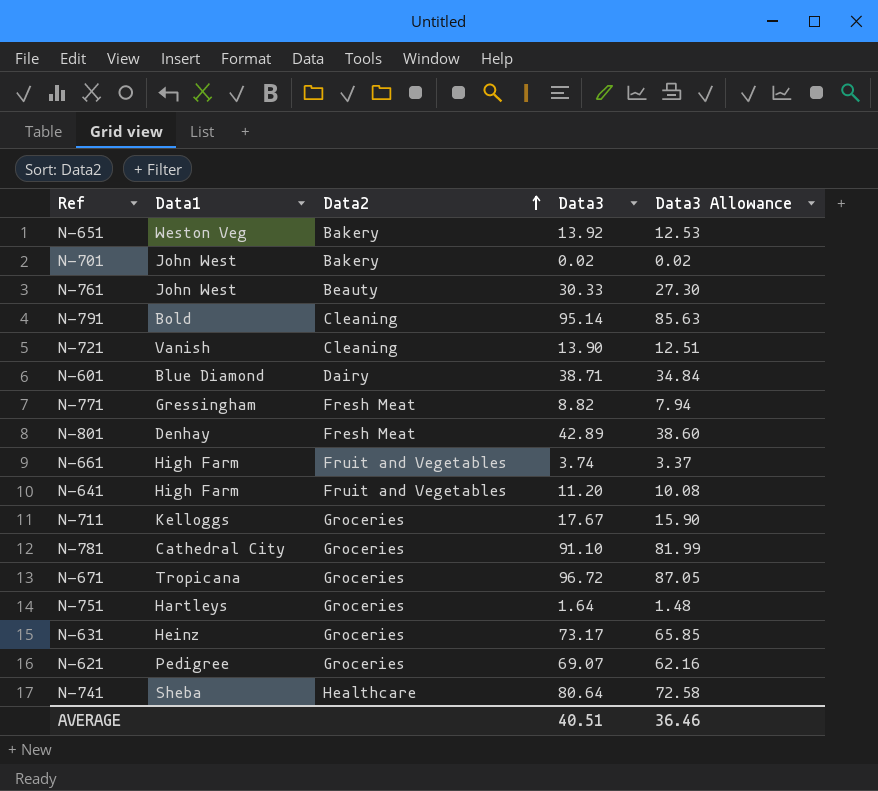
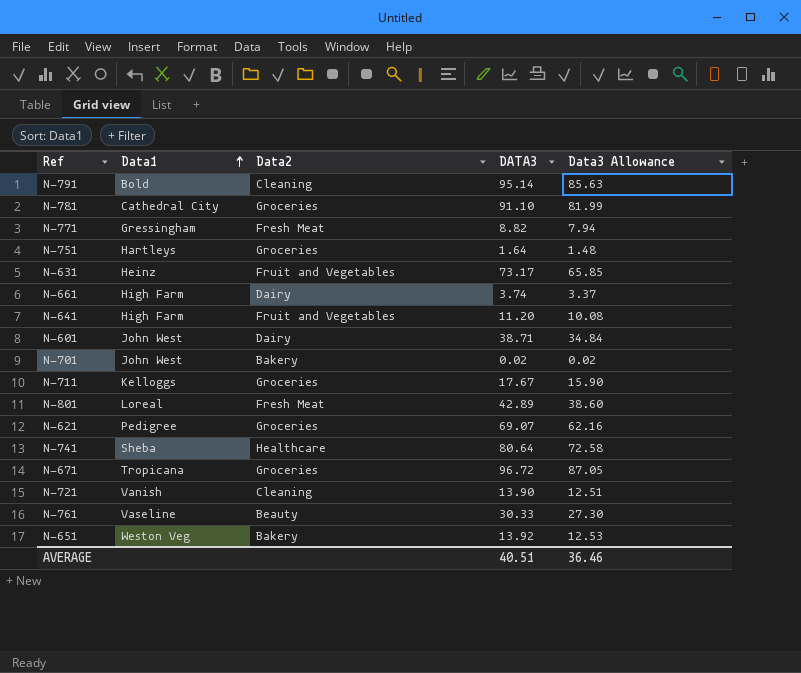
row order: Data2 ascending -> Data1 ascending
column name: Data3 -> DATA3
N-631 | Data2: Groceries -> Fruit and Vegetables
N-661 | Data2: Fruit and Vegetables -> Dairy
N-601 | Data1: Blue Diamond -> John West
N-801 | Data1: Denhay -> Loreal
N-761 | Data1: John West -> Vaseline

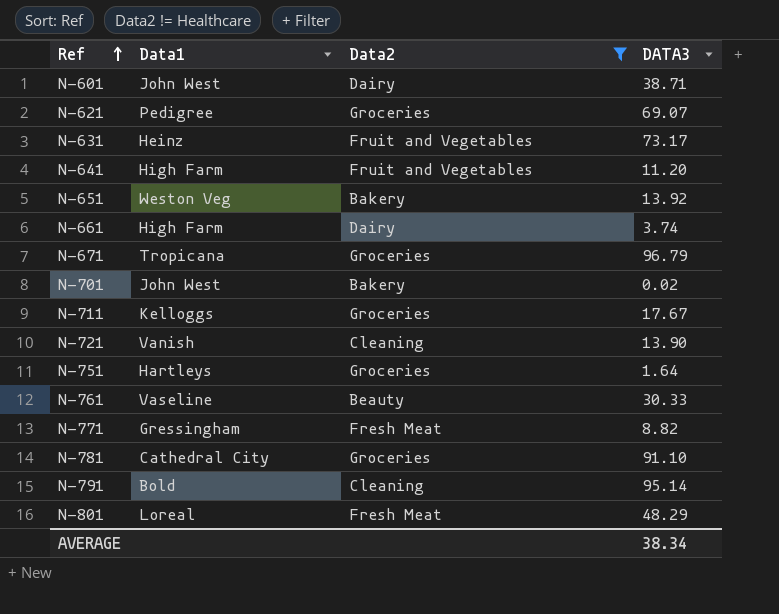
filter: none -> Data2 != Healthcare
row order: Data1 ascending -> Ref ascending
column Data3 Allowance | formula: [DATA3] * 0.9 -> none
N-671 | DATA3: 96.72 -> 96.79
N-801 | DATA3: 42.89 -> 48.29
AVERAGE | DATA3: 40.51 -> 38.34

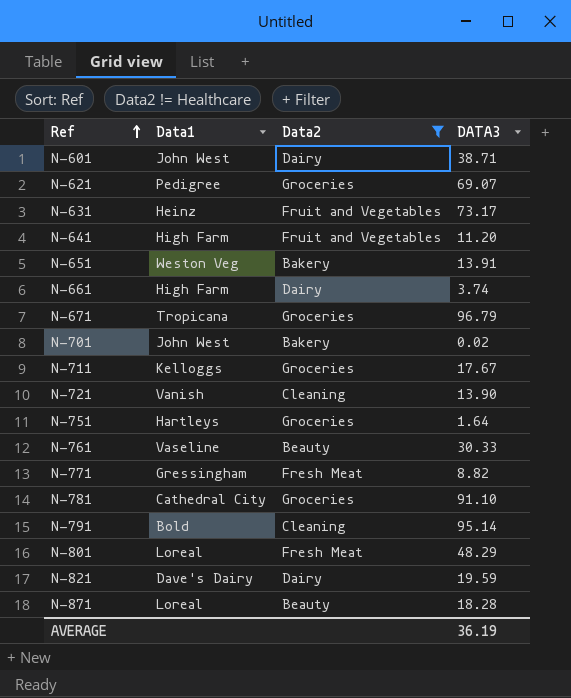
N-651 | DATA3: 13.92 -> 13.91
row N-821: none -> Dave's Dairy | Dairy | 19.59
row N-871: none -> Loreal | Beauty | 18.28
AVERAGE | DATA3: 38.34 -> 36.19

